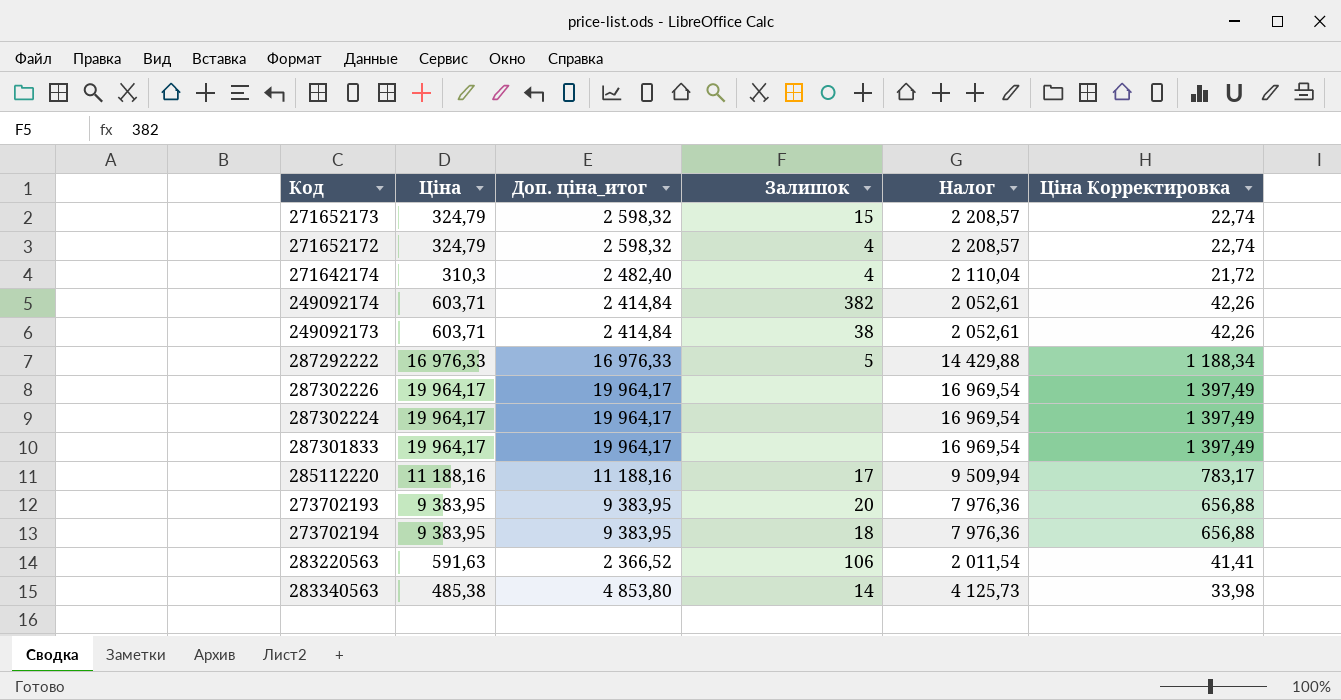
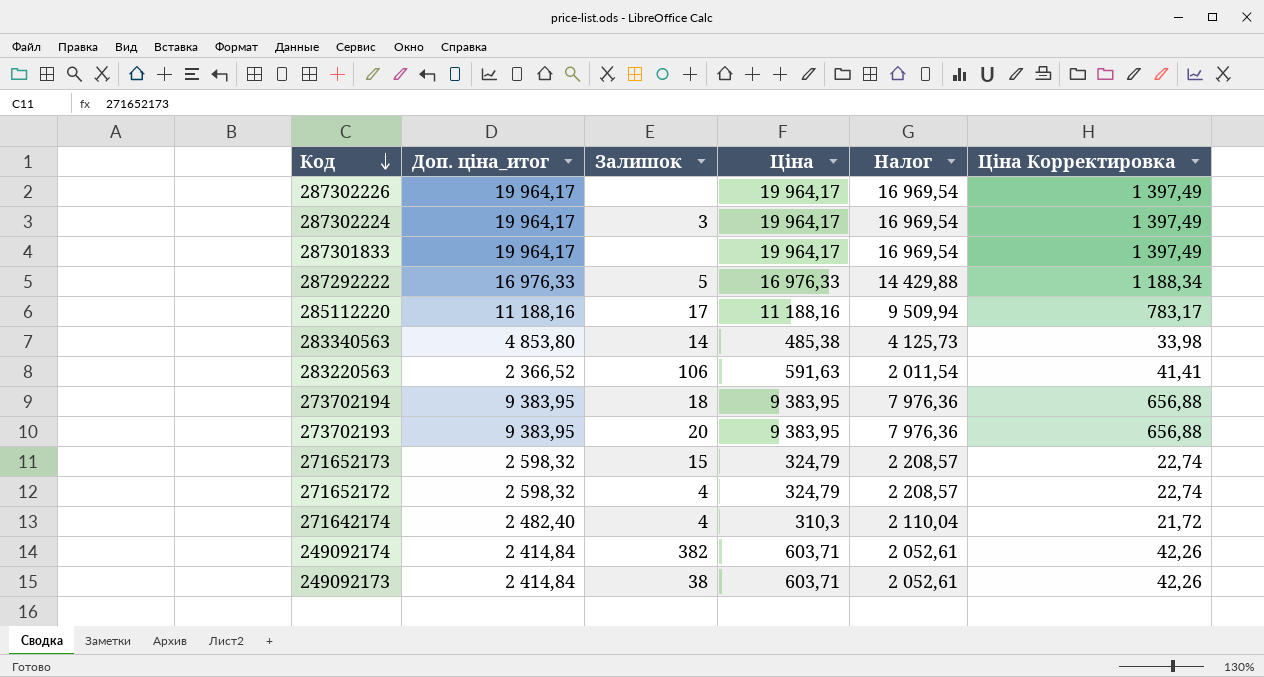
row order: none -> Код descending
column Ціна | position: 2 -> 4
287302224 | Залишок: none -> 3

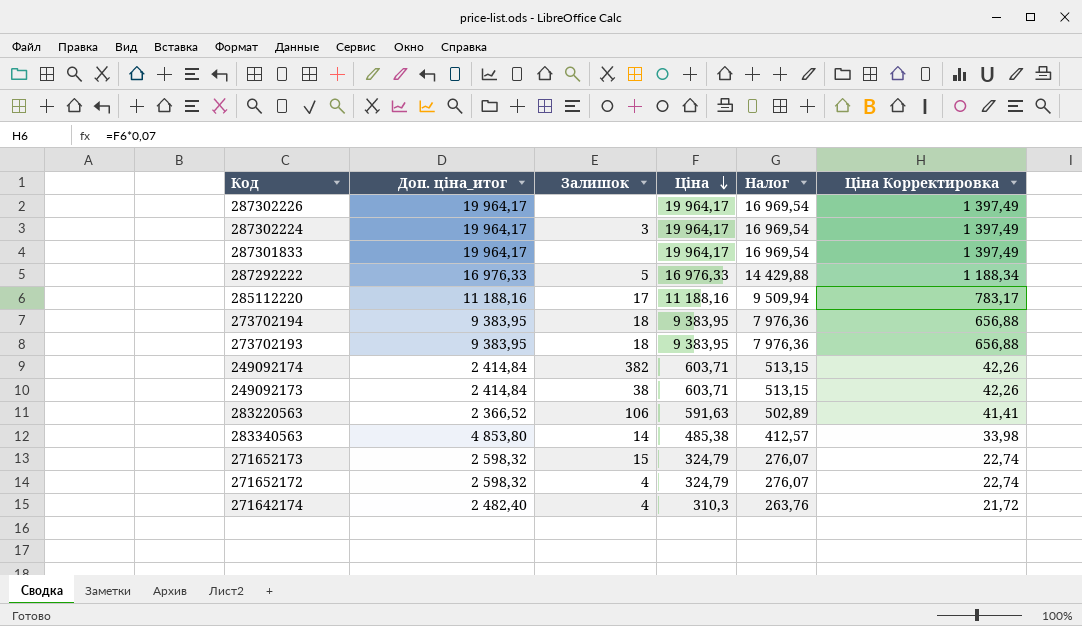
row order: Код descending -> Ціна descending
column Налог | formula: [Доп. ціна_итог] * 0,85 -> [Ціна] * 0,85
273702193 | Залишок: 20 -> 18

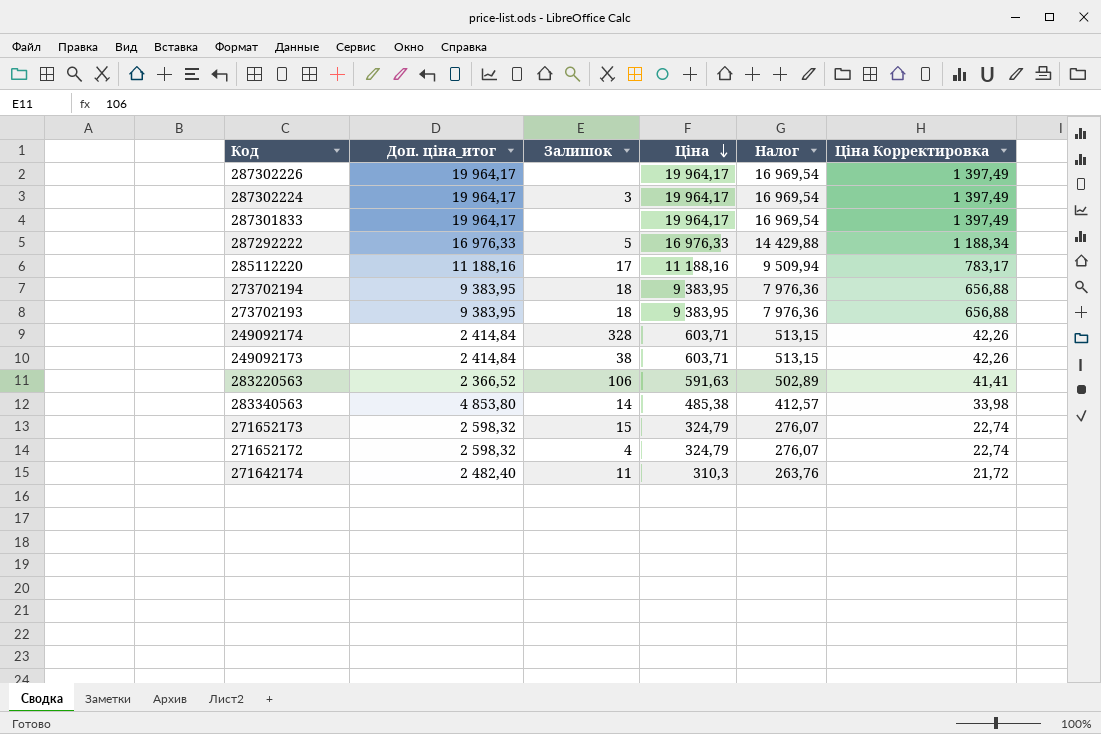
249092174 | Залишок: 382 -> 328
271642174 | Залишок: 4 -> 11

